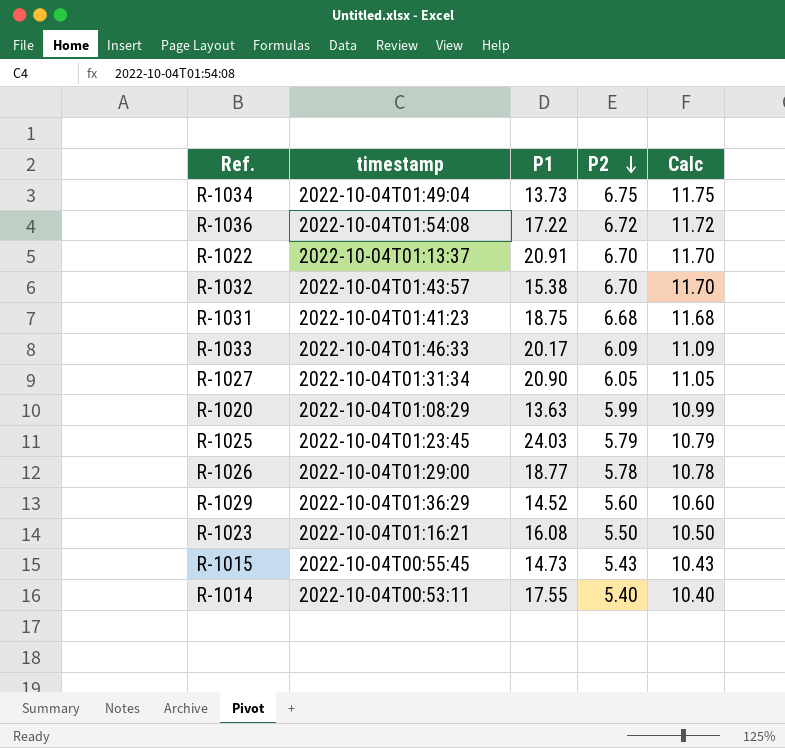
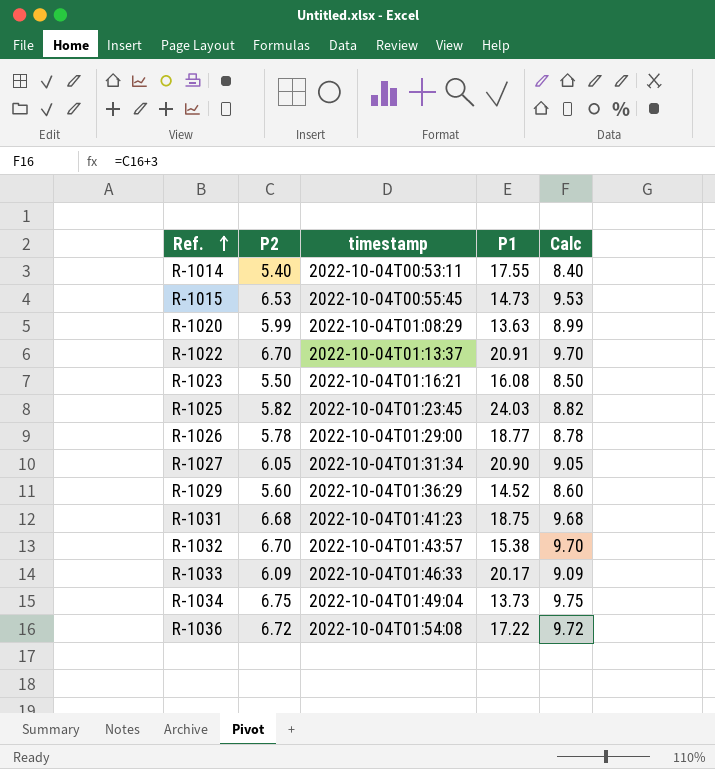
row order: P2 descending -> Ref. ascending
column P2 | position: 4 -> 2
column Calc | formula: [P2] + 5 -> [P2] + 3
R-1015 | P2: 5.43 -> 6.53
R-1025 | P2: 5.79 -> 5.82

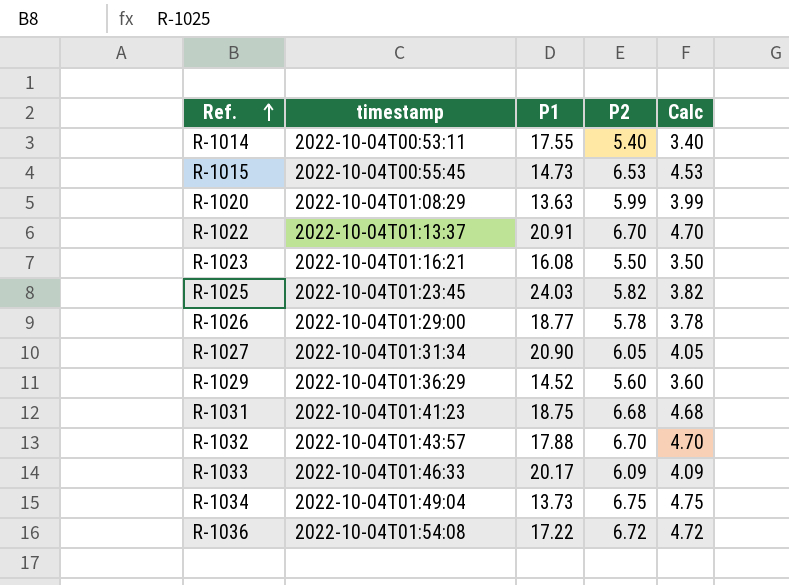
column P2 | position: 2 -> 4
column Calc | formula: [P2] + 3 -> [P2] - 2
R-1032 | P1: 15.38 -> 17.88

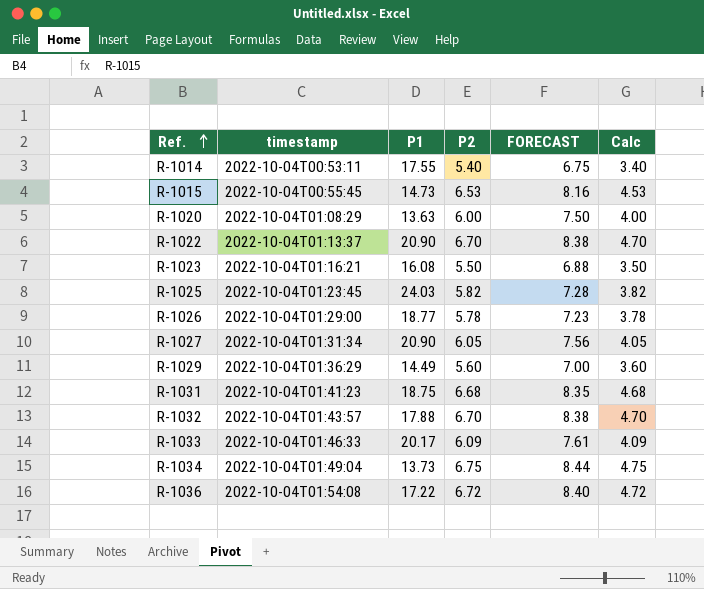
column FORECAST | formula: none -> [P2] * 1.25
R-1020 | P2: 5.99 -> 6.00
R-1020 | Calc: 3.99 -> 4.00
R-1022 | P1: 20.91 -> 20.90
R-1029 | P1: 14.52 -> 14.49

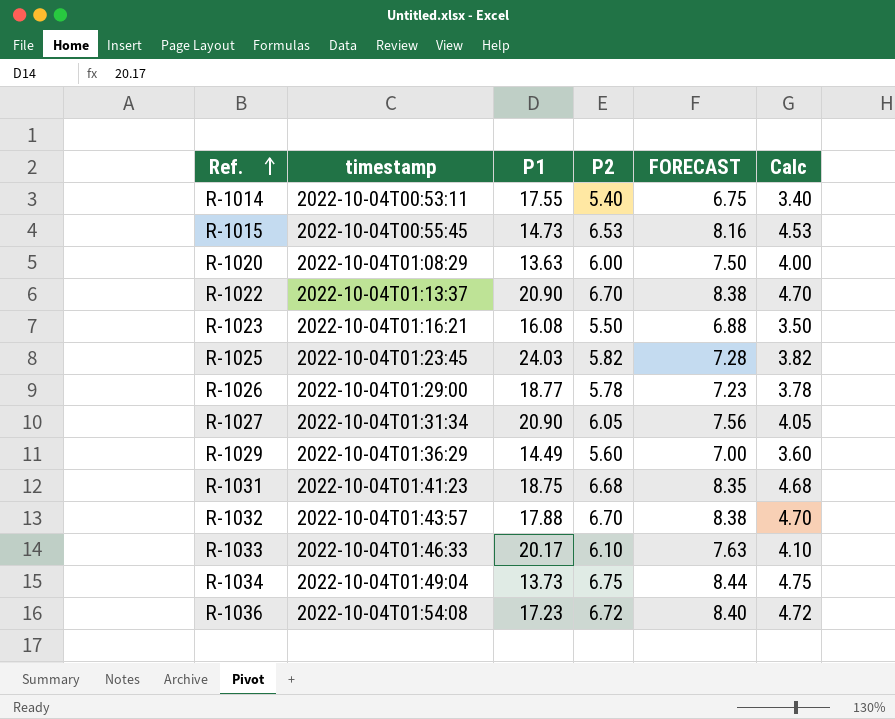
R-1033 | P2: 6.09 -> 6.10
R-1033 | FORECAST: 7.61 -> 7.63
R-1033 | Calc: 4.09 -> 4.10
R-1036 | P1: 17.22 -> 17.23

